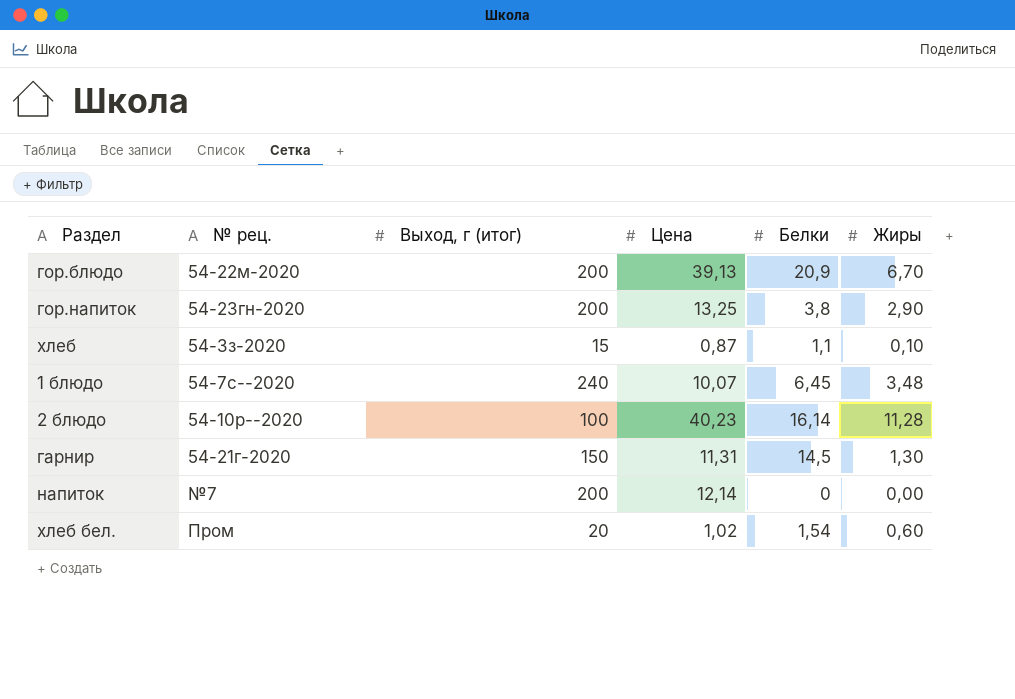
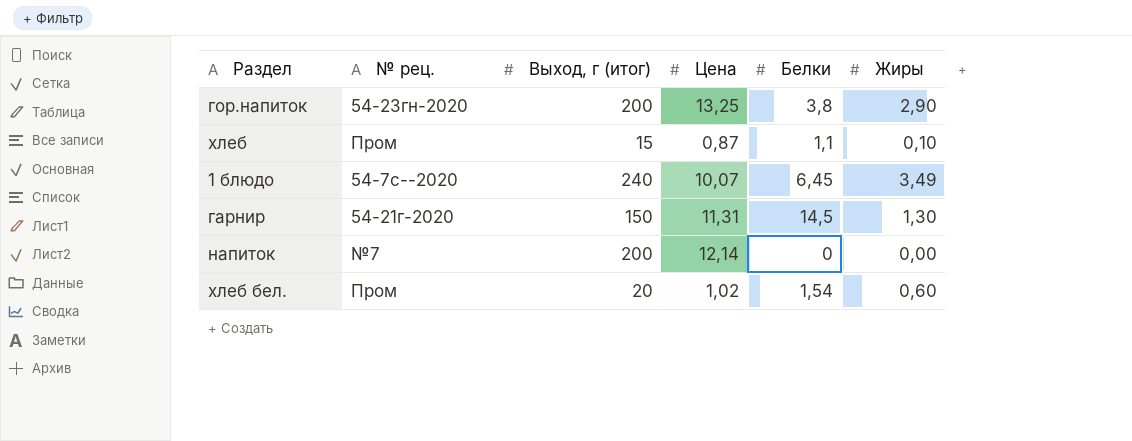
row гор.блюдо: 54-22м-2020 | 200 | 39,13 | 20,9 | 6,70 -> none
row 2 блюдо: 54-10р--2020 | 100 | 40,23 | 16,14 | 11,28 -> none
хлеб | № рец.: 54-3з-2020 -> Пром
1 блюдо | Жиры: 3,48 -> 3,49

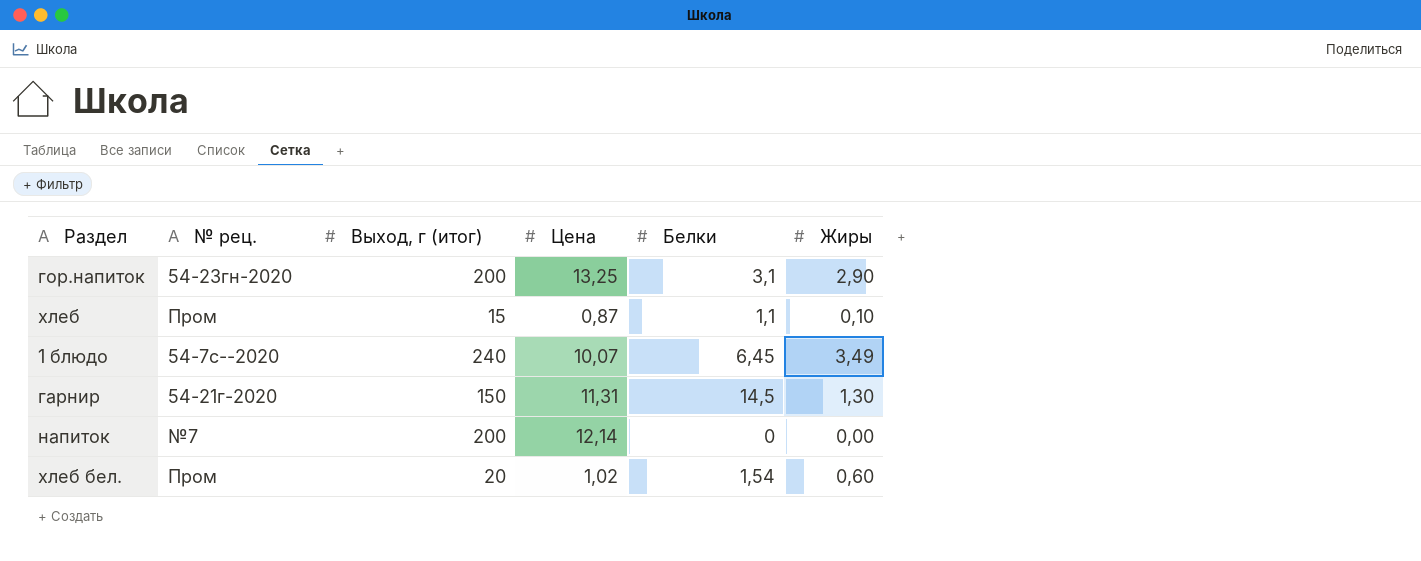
гор.напиток | Белки: 3,8 -> 3,1

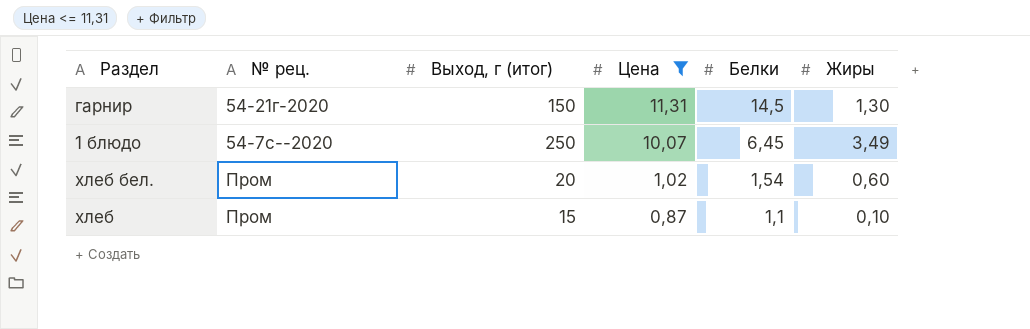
filter: none -> Цена <= 11,31
row order: none -> Цена descending
1 блюдо | Выход, г (итог): 240 -> 250

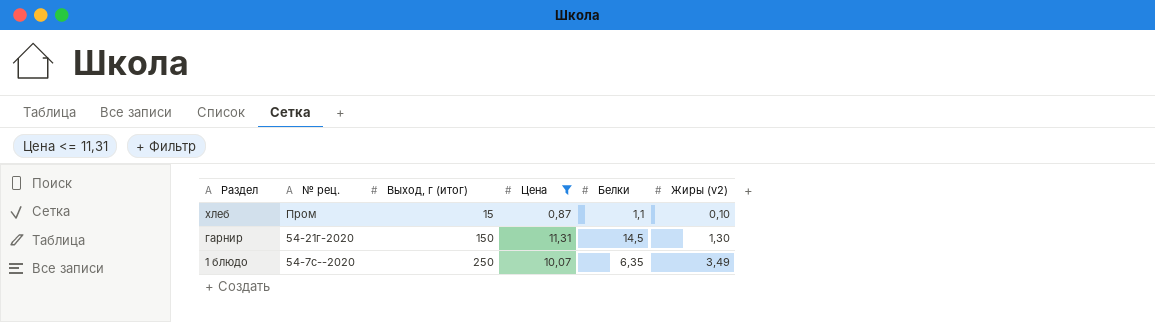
row order: Цена descending -> Раздел descending
column name: Жиры -> Жиры (v2)
row хлеб бел.: Пром | 20 | 1,02 | 1,54 | 0,60 -> none
1 блюдо | Белки: 6,45 -> 6,35

